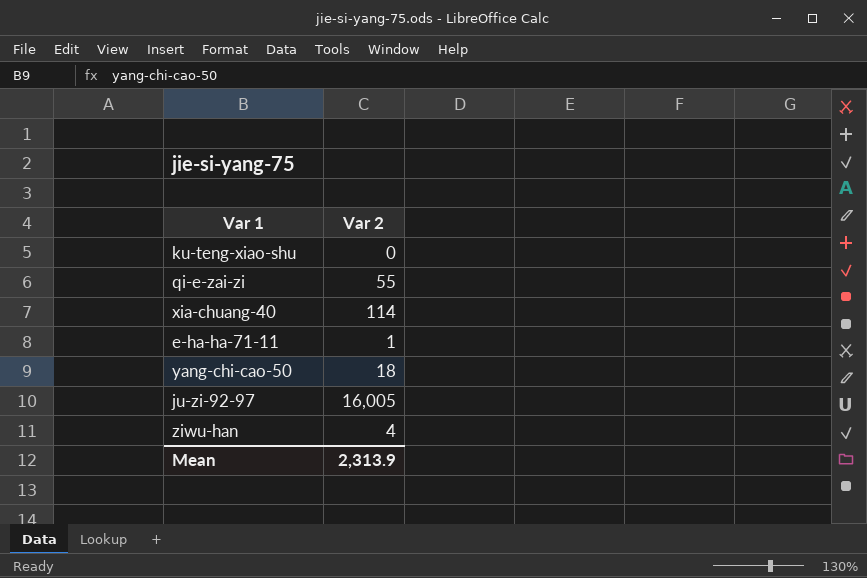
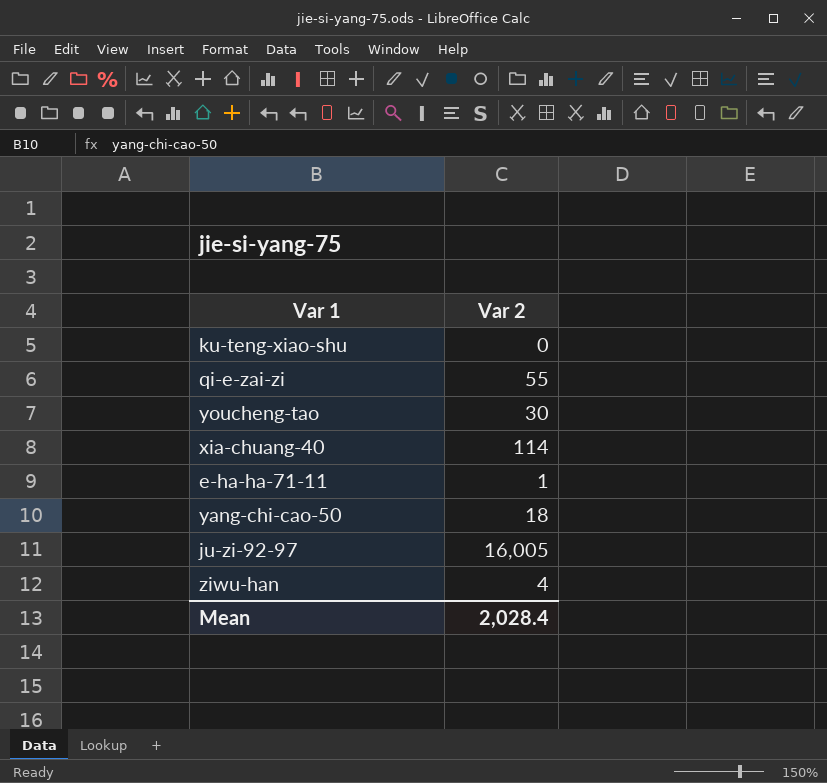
row youcheng-tao: none -> 30
Mean | Var 2: 2,313.9 -> 2,028.4

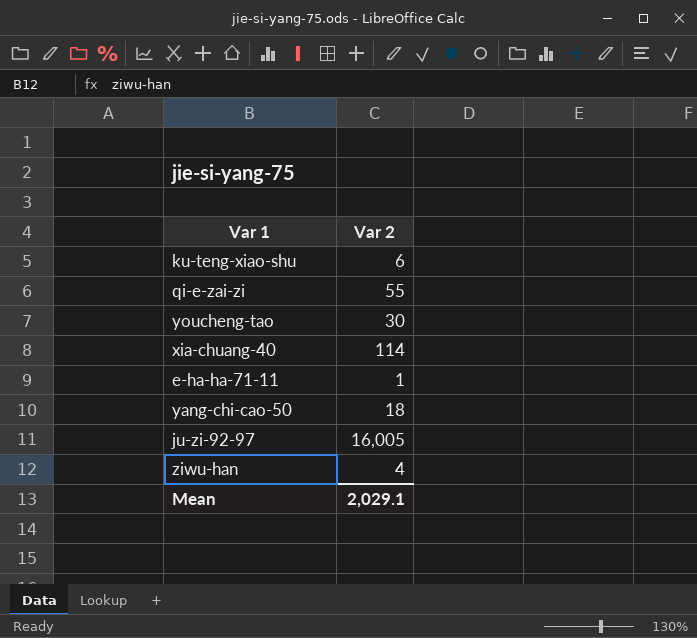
ku-teng-xiao-shu | Var 2: 0 -> 6
Mean | Var 2: 2,028.4 -> 2,029.1

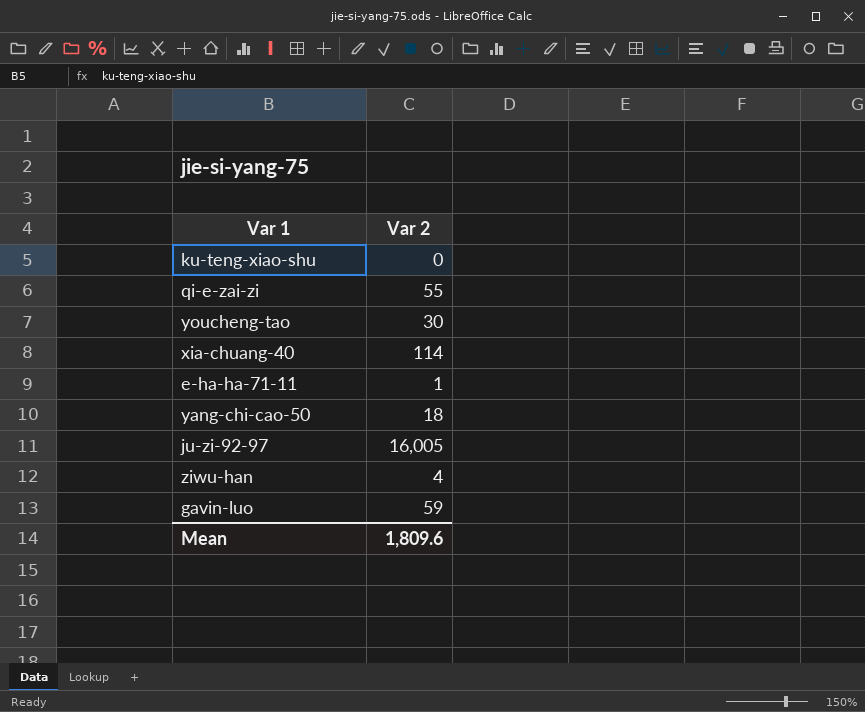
ku-teng-xiao-shu | Var 2: 6 -> 0
row gavin-luo: none -> 59
Mean | Var 2: 2,029.1 -> 1,809.6

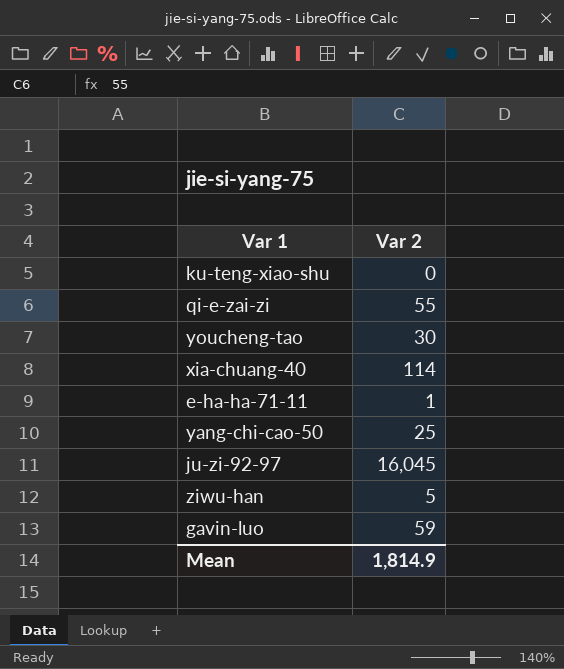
yang-chi-cao-50 | Var 2: 18 -> 25
ju-zi-92-97 | Var 2: 16,005 -> 16,045
ziwu-han | Var 2: 4 -> 5
Mean | Var 2: 1,809.6 -> 1,814.9

